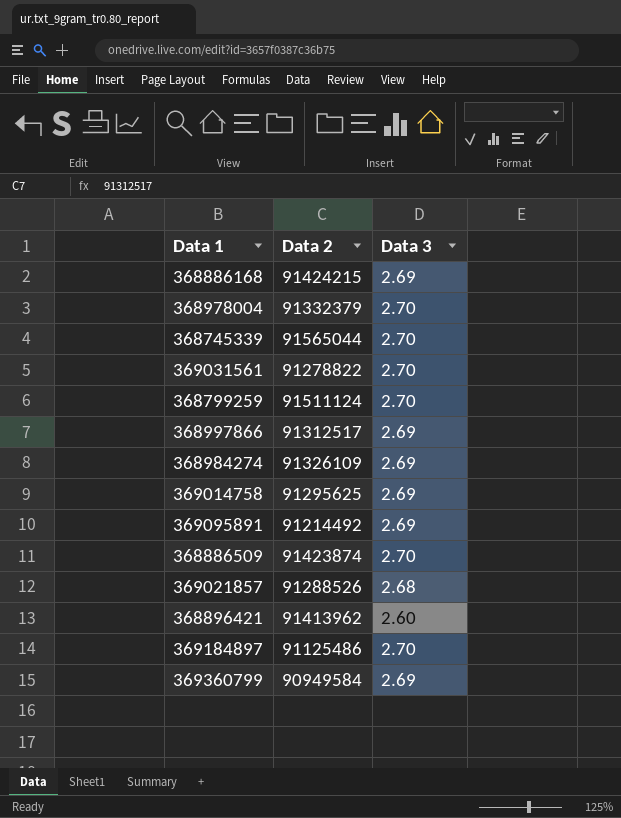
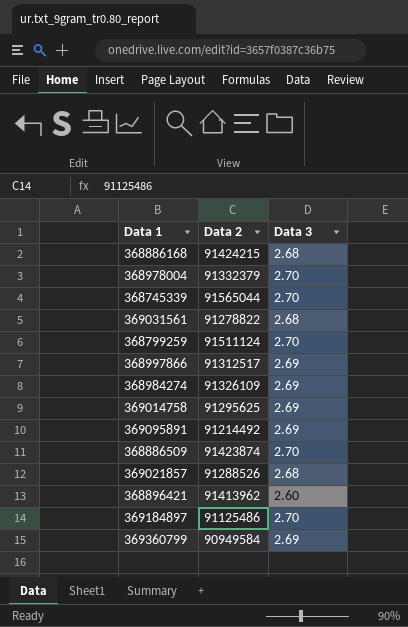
368886168 | Data 3: 2.69 -> 2.68
369031561 | Data 3: 2.70 -> 2.68

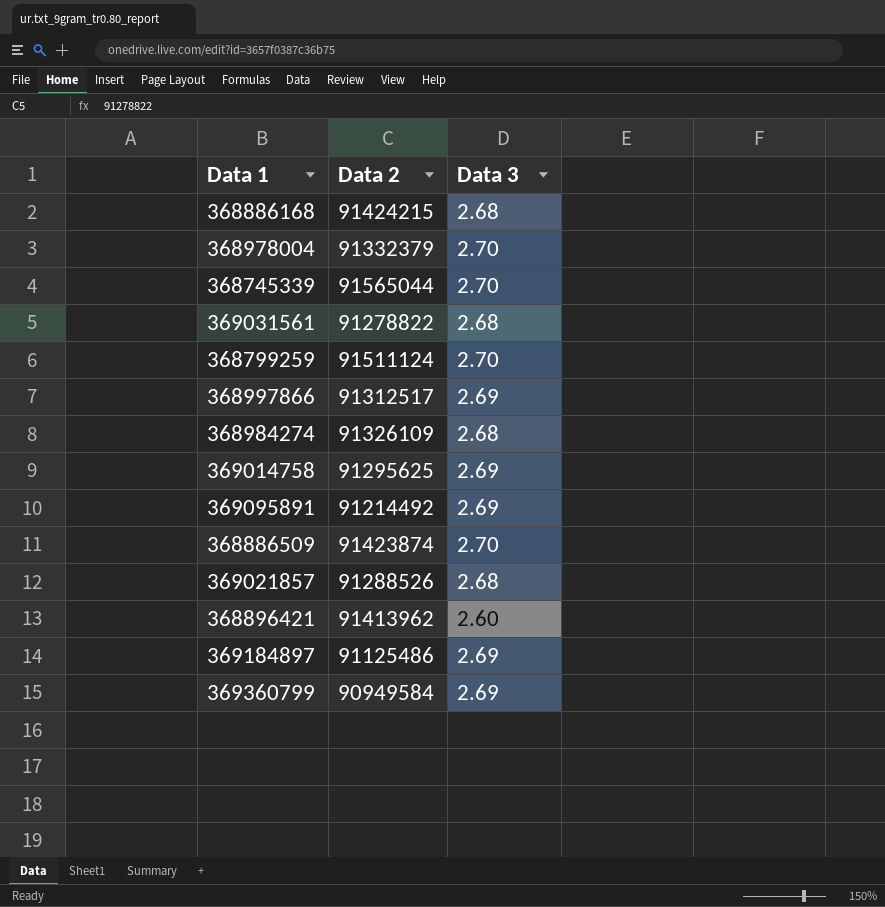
368984274 | Data 3: 2.69 -> 2.68
369184897 | Data 3: 2.70 -> 2.69

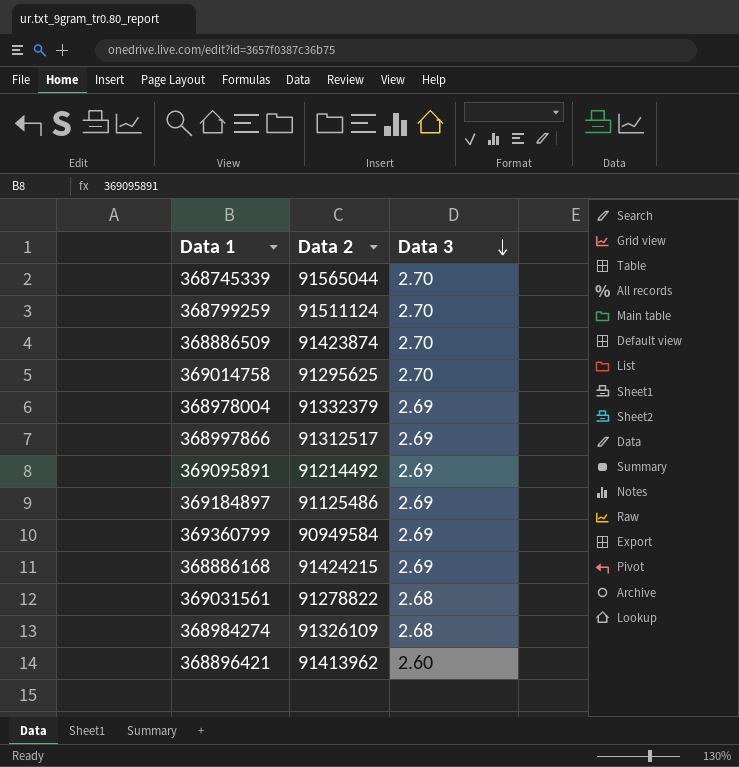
row order: none -> Data 3 descending
row 369021857: 91288526 | 2.68 -> none
369014758 | Data 3: 2.69 -> 2.70
368978004 | Data 3: 2.70 -> 2.69
368886168 | Data 3: 2.68 -> 2.69

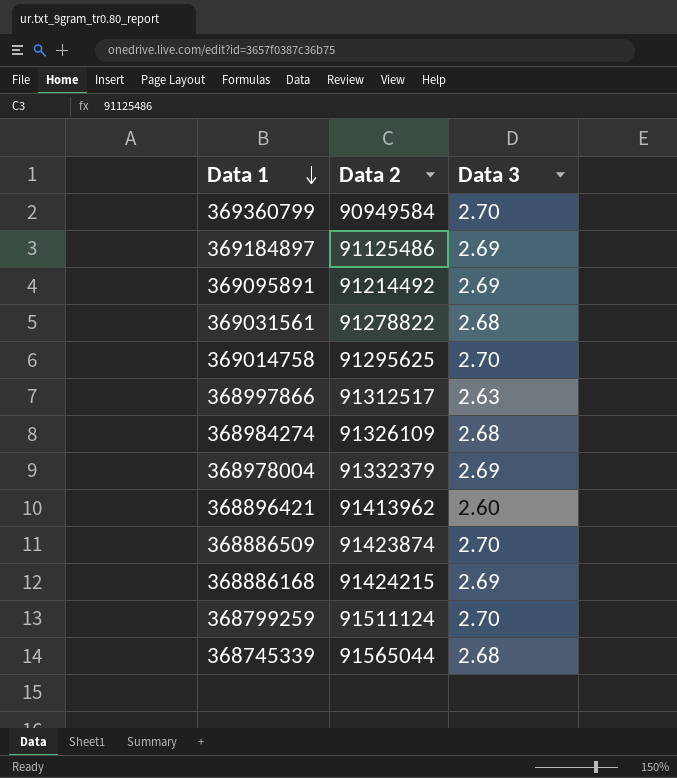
row order: Data 3 descending -> Data 1 descending
369360799 | Data 3: 2.69 -> 2.70
368997866 | Data 3: 2.69 -> 2.63
368745339 | Data 3: 2.70 -> 2.68

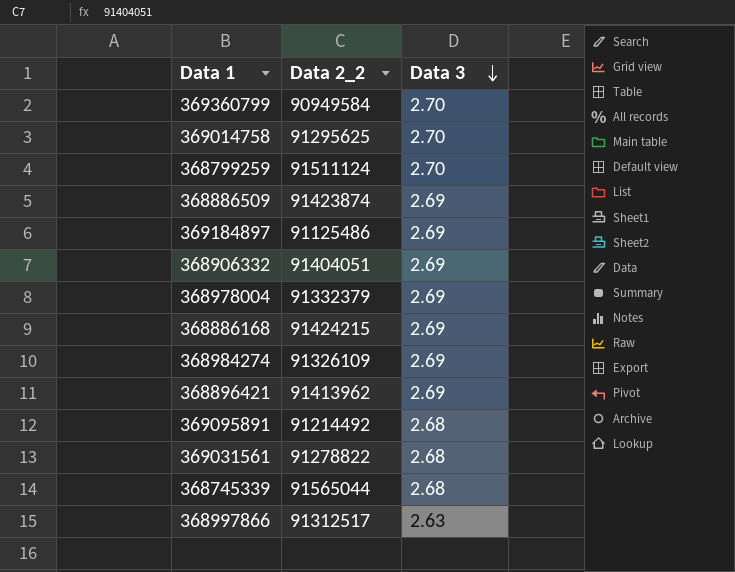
row order: Data 1 descending -> Data 3 descending
column name: Data 2 -> Data 2_2
368886509 | Data 3: 2.70 -> 2.69
row 368906332: none -> 91404051 | 2.69
368984274 | Data 3: 2.68 -> 2.69
368896421 | Data 3: 2.60 -> 2.69
369095891 | Data 3: 2.69 -> 2.68

